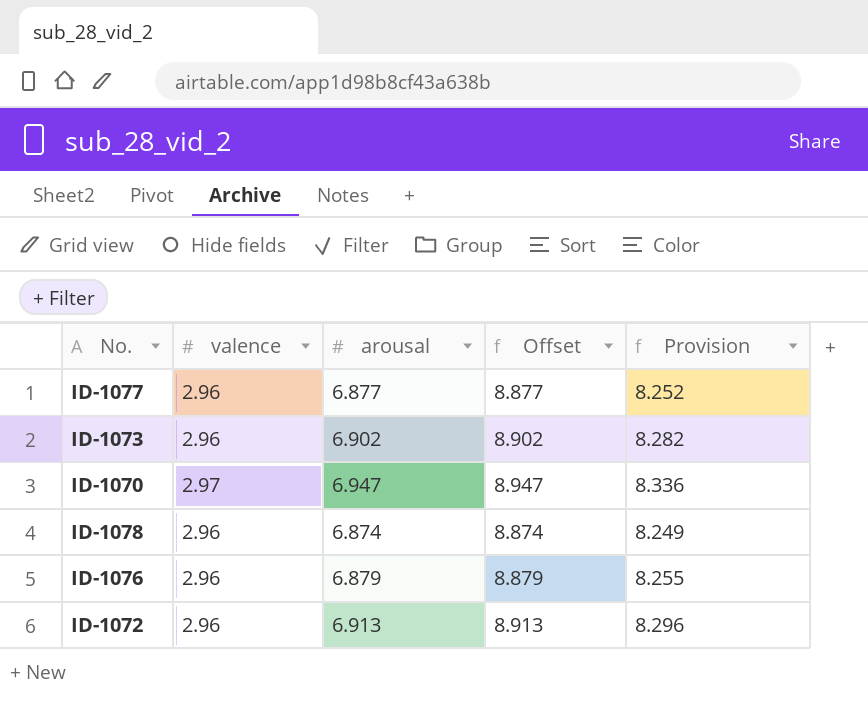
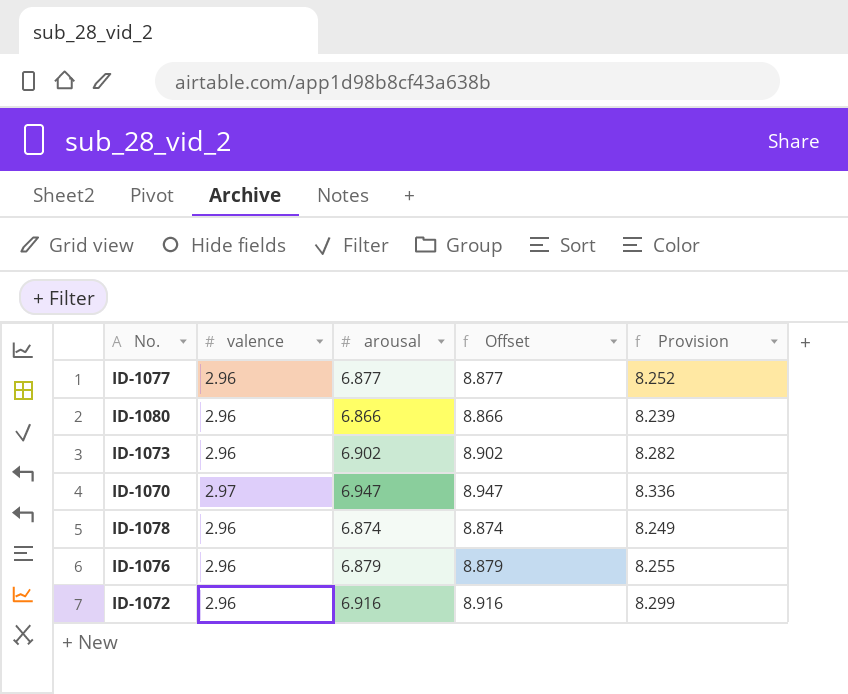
row ID-1080: none -> 2.96 | 6.866 | 8.866 | 8.239
ID-1072 | arousal: 6.913 -> 6.916
ID-1072 | Offset: 8.913 -> 8.916
ID-1072 | Provision: 8.296 -> 8.299

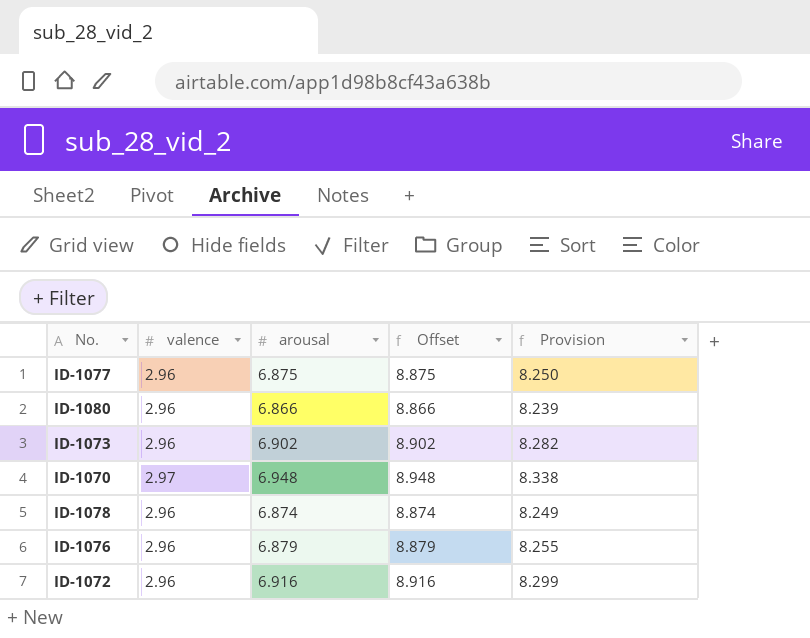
ID-1077 | arousal: 6.877 -> 6.875
ID-1077 | Offset: 8.877 -> 8.875
ID-1077 | Provision: 8.252 -> 8.250
ID-1070 | arousal: 6.947 -> 6.948
ID-1070 | Offset: 8.947 -> 8.948
ID-1070 | Provision: 8.336 -> 8.338

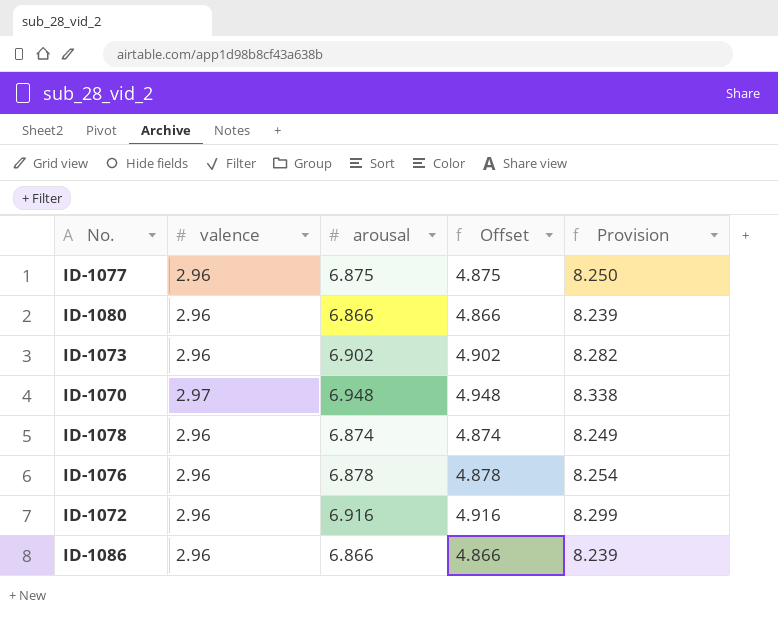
column Offset | formula: [arousal] + 2 -> [arousal] - 2
ID-1076 | arousal: 6.879 -> 6.878
ID-1076 | Provision: 8.255 -> 8.254
row ID-1086: none -> 2.96 | 6.866 | 4.866 | 8.239

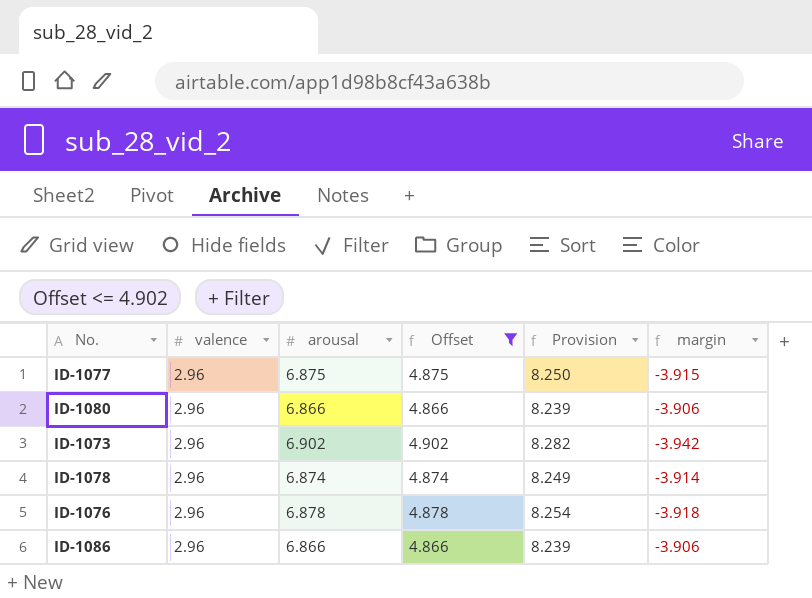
filter: none -> Offset <= 4.902
column margin | formula: none -> [valence] - [arousal]

